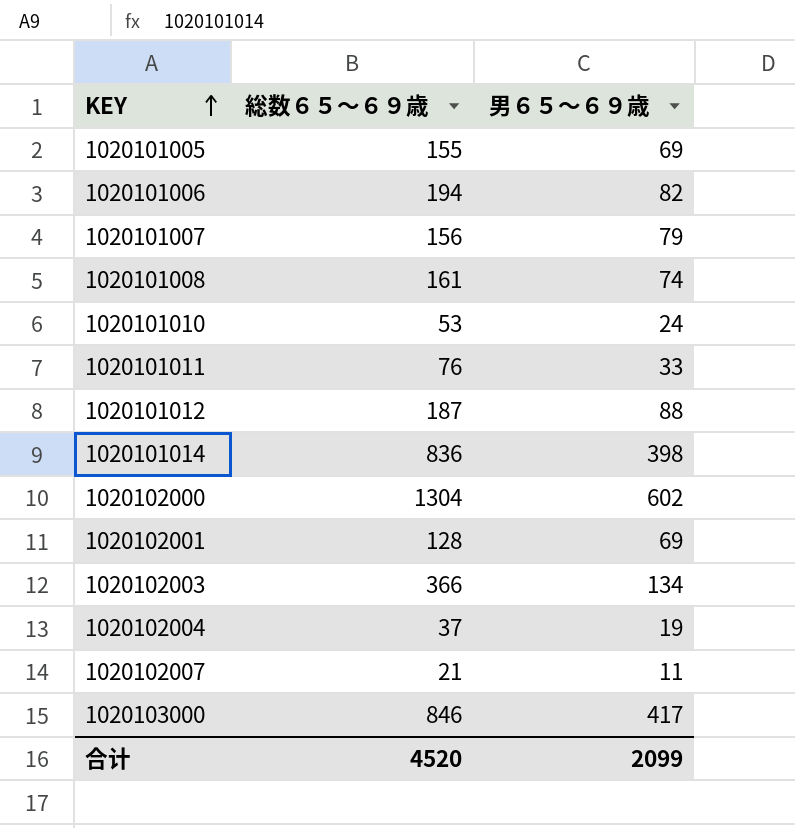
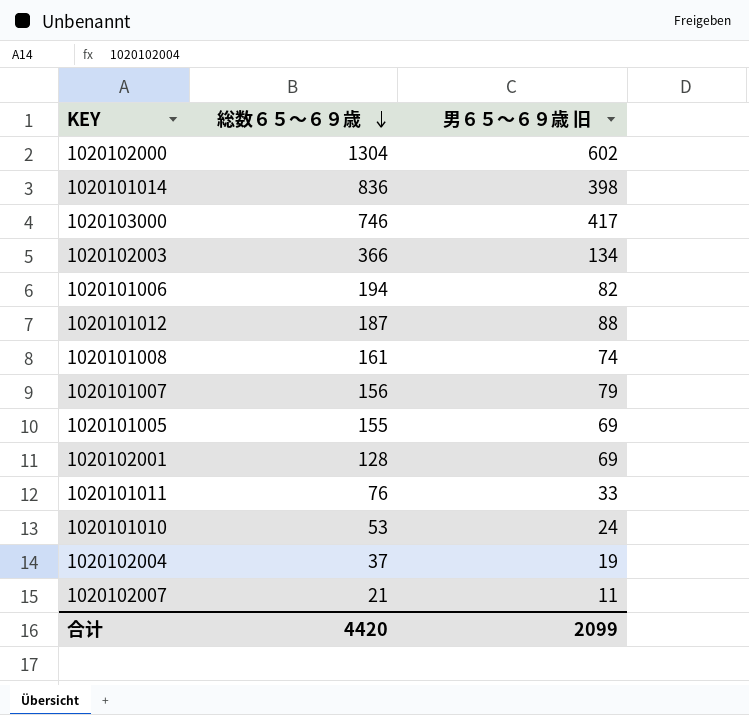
row order: KEY ascending -> 総数６５～６９歳 descending
column name: 男６５～６９歳 -> 男６５～６９歳 旧
1020103000 | 総数６５～６９歳: 846 -> 746
合计 | 総数６５～６９歳: 4520 -> 4420

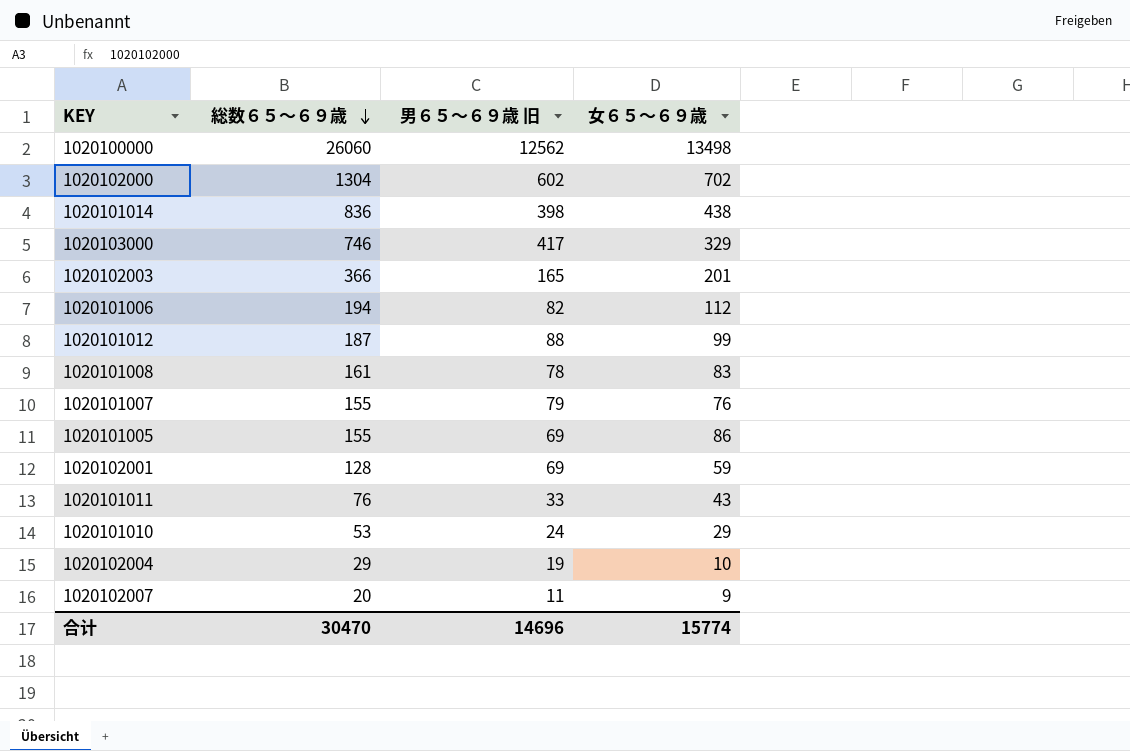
column 女６５～６９歳 | formula: none -> [総数６５～６９歳] - [男６５～６９歳 旧]
row 1020100000: none -> 26060 | 12562 | 13498
1020102003 | 男６５～６９歳 旧: 134 -> 165
1020101008 | 男６５～６９歳 旧: 74 -> 78
1020101007 | 総数６５～６９歳: 156 -> 155
1020102004 | 総数６５～６９歳: 37 -> 29
1020102007 | 総数６５～６９歳: 21 -> 20
合计 | 総数６５～６９歳: 4420 -> 30470
合计 | 男６５～６９歳 旧: 2099 -> 14696

